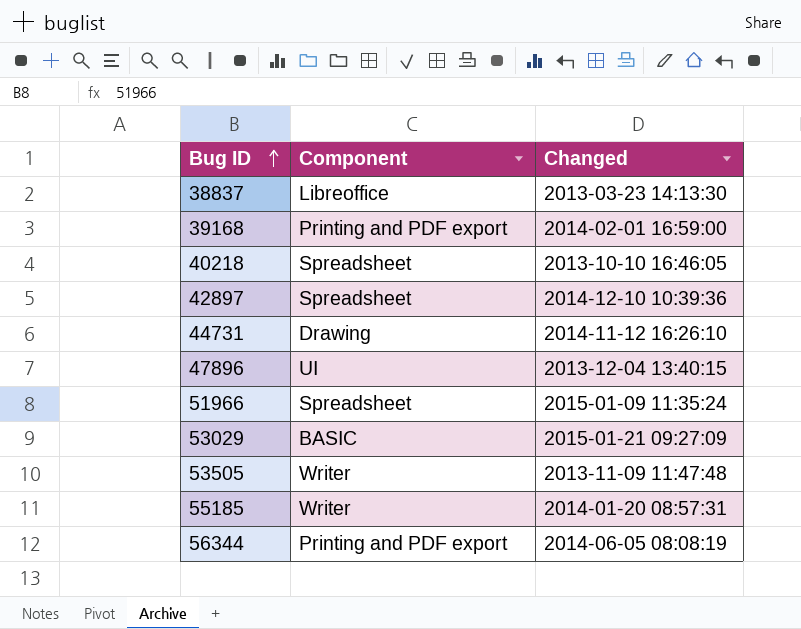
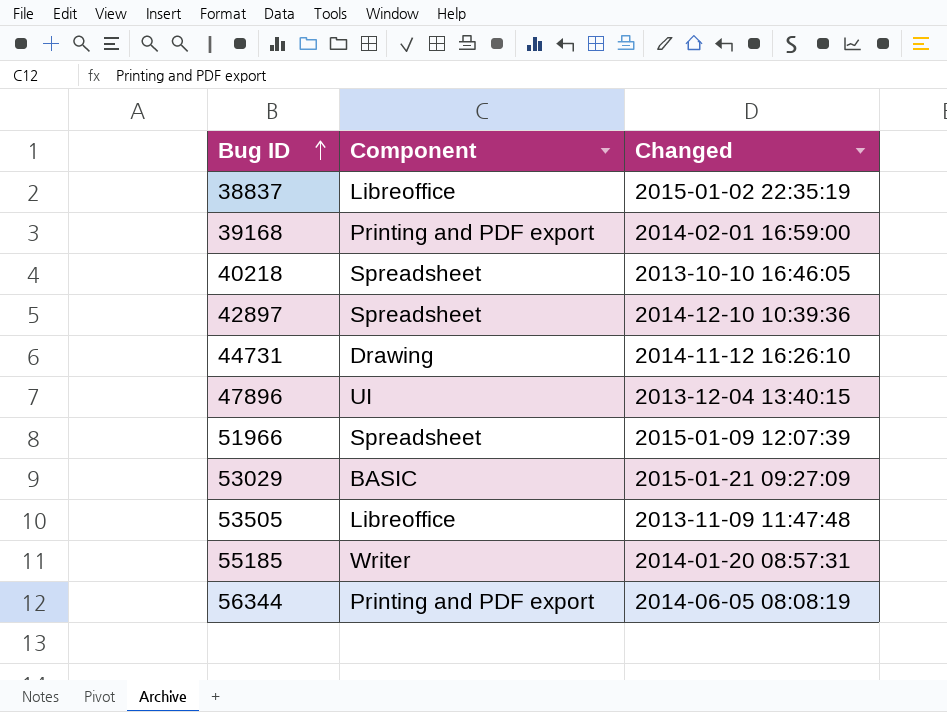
38837 | Changed: 2013-03-23 14:13:30 -> 2015-01-02 22:35:19
51966 | Changed: 2015-01-09 11:35:24 -> 2015-01-09 12:07:39
53505 | Component: Writer -> Libreoffice

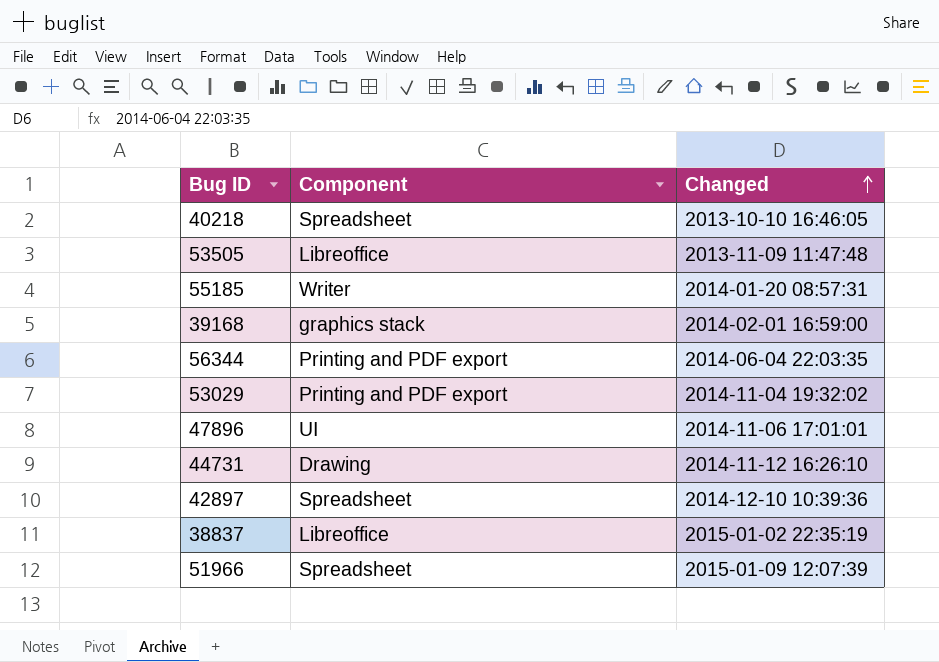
row order: Bug ID ascending -> Changed ascending
39168 | Component: Printing and PDF export -> graphics stack
56344 | Changed: 2014-06-05 08:08:19 -> 2014-06-04 22:03:35
53029 | Component: BASIC -> Printing and PDF export
53029 | Changed: 2015-01-21 09:27:09 -> 2014-11-04 19:32:02
47896 | Changed: 2013-12-04 13:40:15 -> 2014-11-06 17:01:01

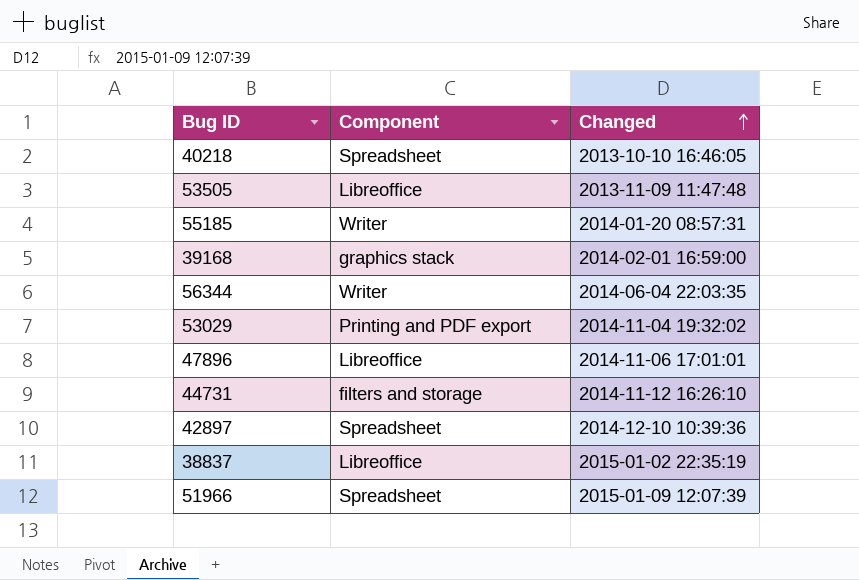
56344 | Component: Printing and PDF export -> Writer
47896 | Component: UI -> Libreoffice
44731 | Component: Drawing -> filters and storage

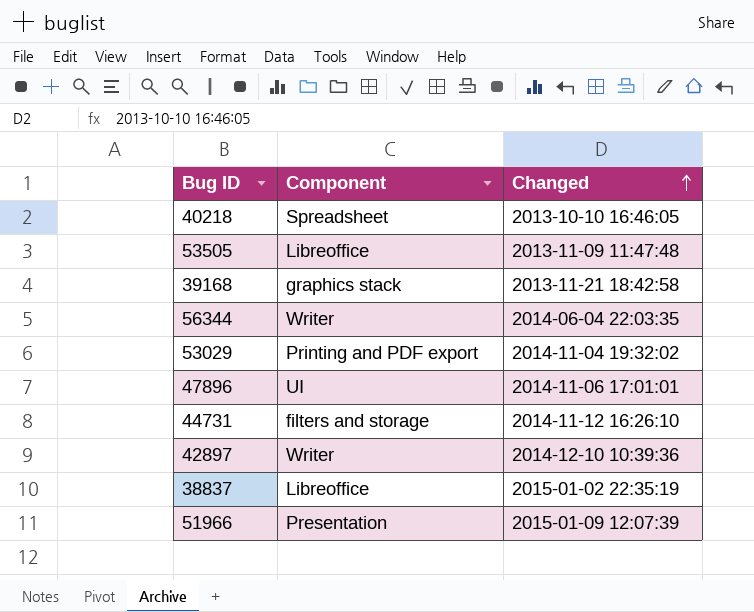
row 55185: Writer | 2014-01-20 08:57:31 -> none
39168 | Changed: 2014-02-01 16:59:00 -> 2013-11-21 18:42:58
47896 | Component: Libreoffice -> UI
42897 | Component: Spreadsheet -> Writer
51966 | Component: Spreadsheet -> Presentation

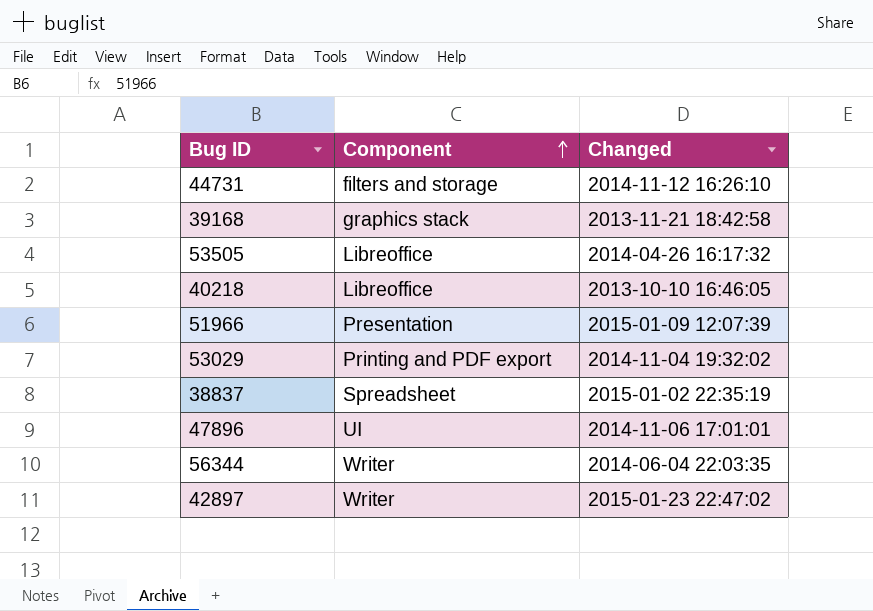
row order: Changed ascending -> Component ascending
53505 | Changed: 2013-11-09 11:47:48 -> 2014-04-26 16:17:32
40218 | Component: Spreadsheet -> Libreoffice
38837 | Component: Libreoffice -> Spreadsheet
42897 | Changed: 2014-12-10 10:39:36 -> 2015-01-23 22:47:02

